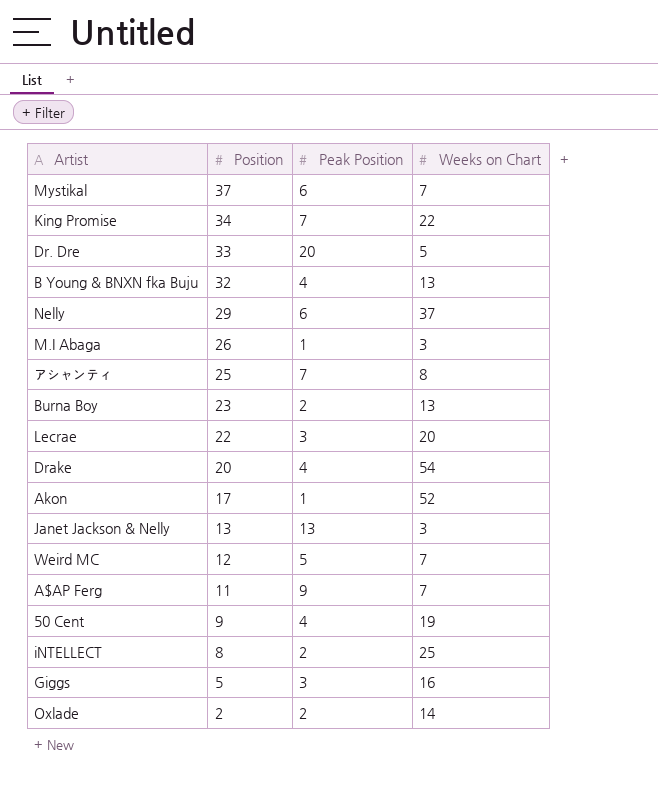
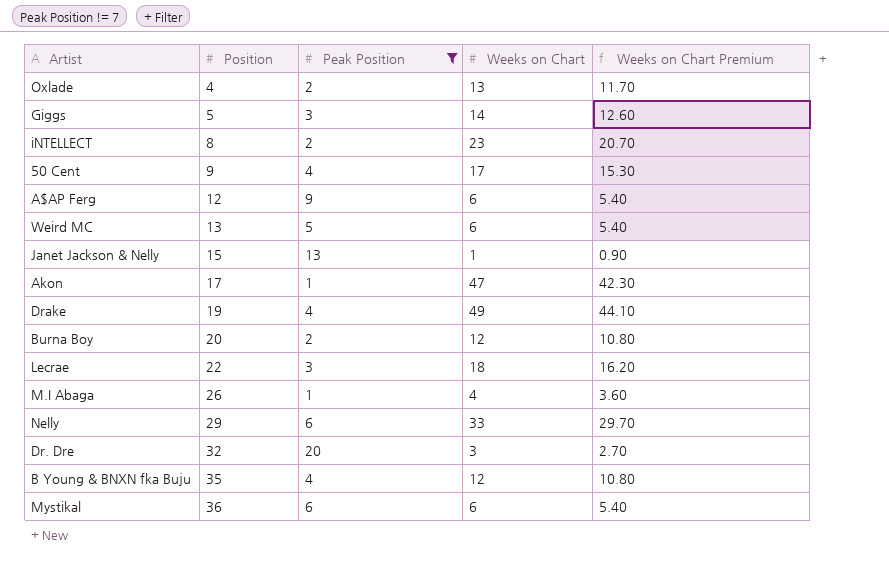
filter: none -> Peak Position != 7
row order: Position descending -> Position ascending
column Weeks on Chart Premium | formula: none -> [Weeks on Chart] * 0.9
Oxlade | Position: 2 -> 4
Oxlade | Weeks on Chart: 14 -> 13
Giggs | Weeks on Chart: 16 -> 14
iNTELLECT | Weeks on Chart: 25 -> 23
50 Cent | Weeks on Chart: 19 -> 17
A$AP Ferg | Position: 11 -> 12
A$AP Ferg | Weeks on Chart: 7 -> 6
Weird MC | Position: 12 -> 13
Weird MC | Weeks on Chart: 7 -> 6
Janet Jackson & Nelly | Position: 13 -> 15
Janet Jackson & Nelly | Weeks on Chart: 3 -> 1
Akon | Weeks on Chart: 52 -> 47
Drake | Position: 20 -> 19
Drake | Weeks on Chart: 54 -> 49
Burna Boy | Position: 23 -> 20
Burna Boy | Weeks on Chart: 13 -> 12
Lecrae | Weeks on Chart: 20 -> 18
M.I Abaga | Weeks on Chart: 3 -> 4
Nelly | Weeks on Chart: 37 -> 33
Dr. Dre | Position: 33 -> 32
Dr. Dre | Weeks on Chart: 5 -> 3
B Young & BNXN fka Buju | Position: 32 -> 35
B Young & BNXN fka Buju | Weeks on Chart: 13 -> 12
Mystikal | Position: 37 -> 36
Mystikal | Weeks on Chart: 7 -> 6

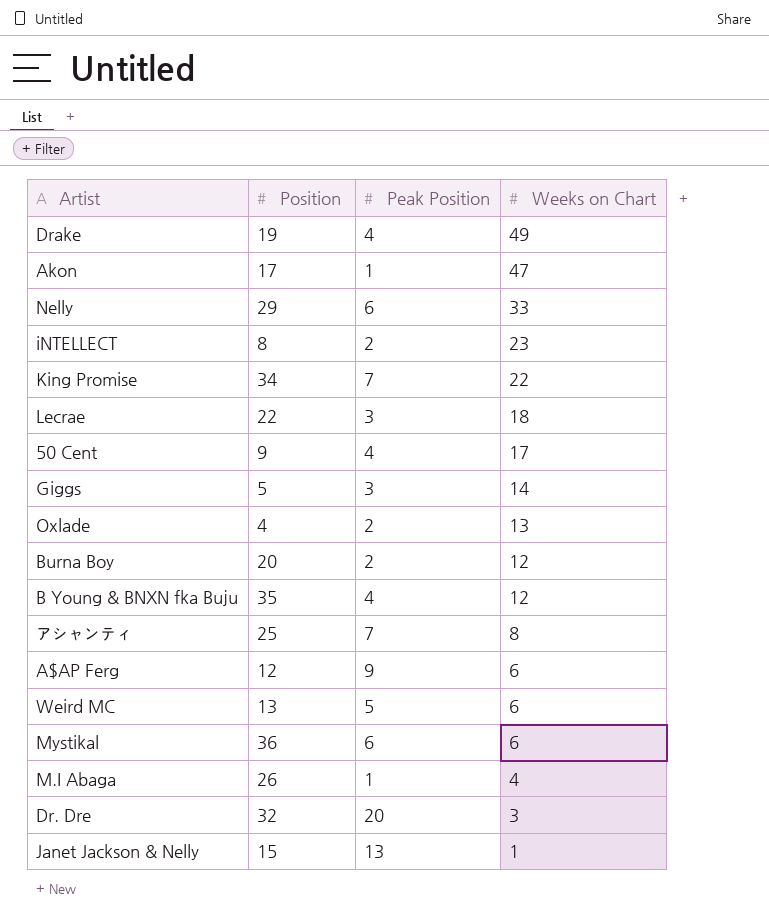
filter: Peak Position != 7 -> none
row order: Position ascending -> Weeks on Chart descending
column Weeks on Chart Premium | formula: [Weeks on Chart] * 0.9 -> none

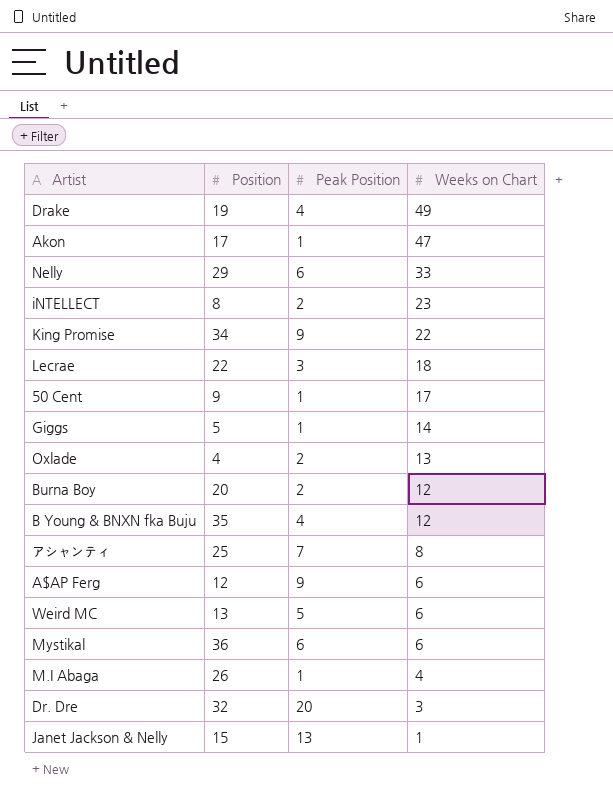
King Promise | Peak Position: 7 -> 9
50 Cent | Peak Position: 4 -> 1
Giggs | Peak Position: 3 -> 1

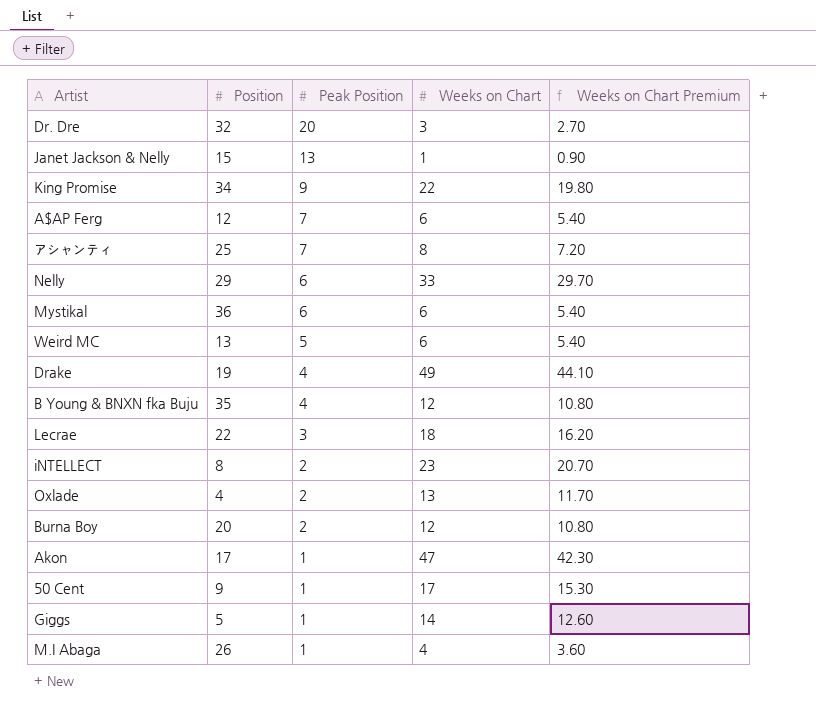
row order: Weeks on Chart descending -> Peak Position descending
column Weeks on Chart Premium | formula: none -> [Weeks on Chart] * 0.9
A$AP Ferg | Peak Position: 9 -> 7

